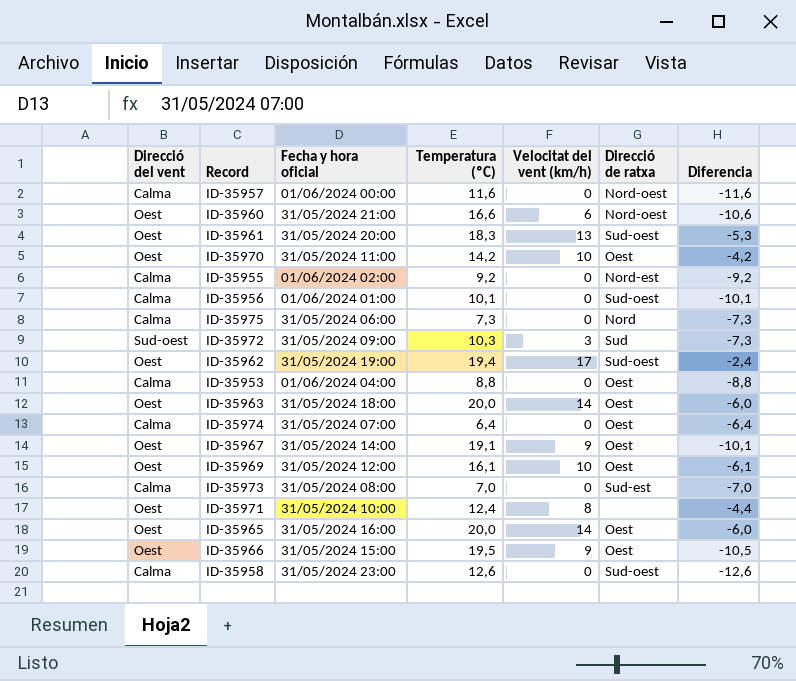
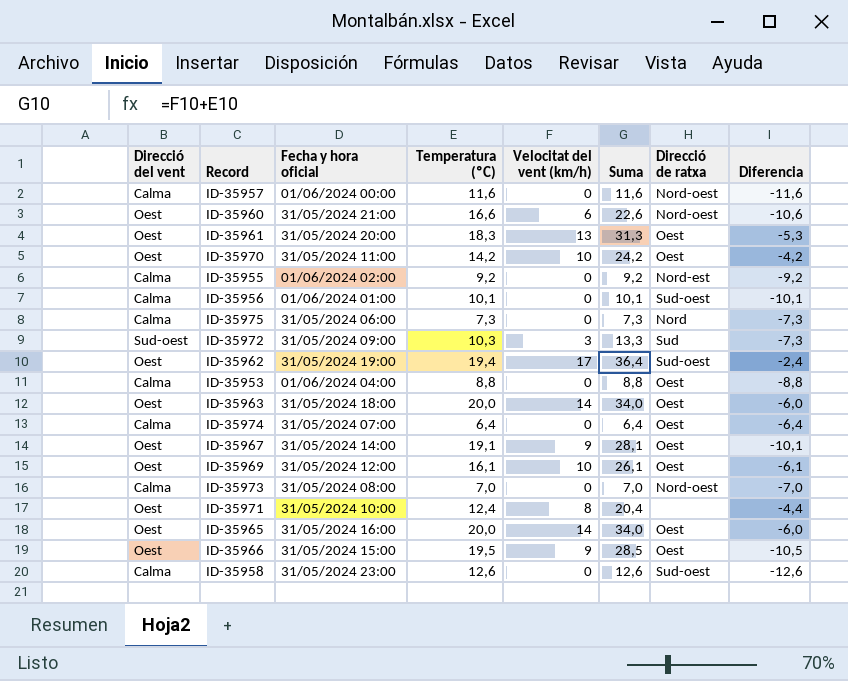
column Suma | formula: none -> [Temperatura (ºC)] + [Velocitat del vent (km/h)]
ID-35961 | Direcció de ratxa: Sud-oest -> Oest
ID-35973 | Direcció de ratxa: Sud-est -> Nord-oest

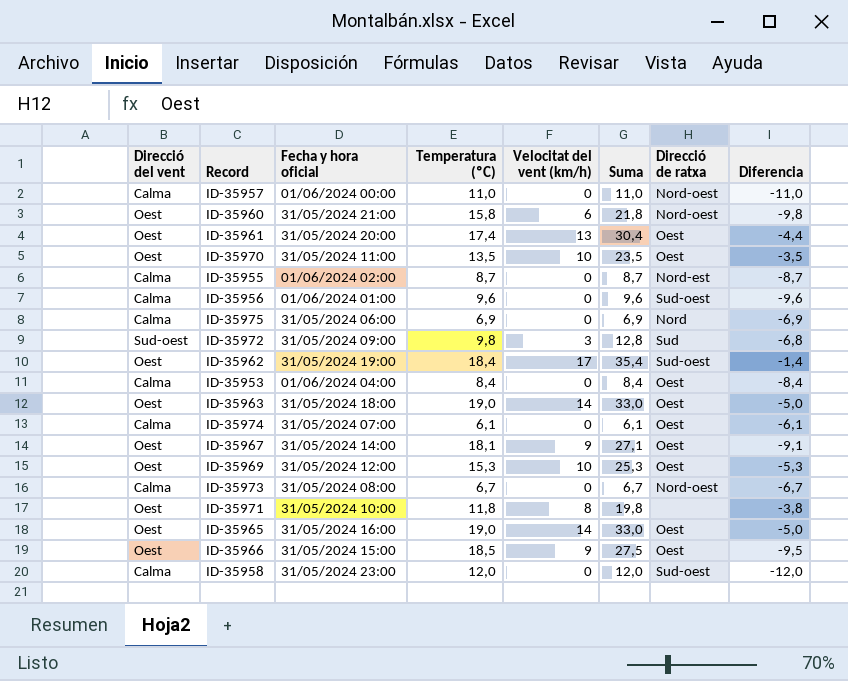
ID-35957 | Temperatura (ºC): 11,6 -> 11,0
ID-35957 | Suma: 11,6 -> 11,0
ID-35957 | Diferencia: -11,6 -> -11,0
ID-35960 | Temperatura (ºC): 16,6 -> 15,8
ID-35960 | Suma: 22,6 -> 21,8
ID-35960 | Diferencia: -10,6 -> -9,8
ID-35961 | Temperatura (ºC): 18,3 -> 17,4
ID-35961 | Suma: 31,3 -> 30,4
ID-35961 | Diferencia: -5,3 -> -4,4
ID-35970 | Temperatura (ºC): 14,2 -> 13,5
ID-35970 | Suma: 24,2 -> 23,5
ID-35970 | Diferencia: -4,2 -> -3,5
ID-35955 | Temperatura (ºC): 9,2 -> 8,7
ID-35955 | Suma: 9,2 -> 8,7
ID-35955 | Diferencia: -9,2 -> -8,7
ID-35956 | Temperatura (ºC): 10,1 -> 9,6
ID-35956 | Suma: 10,1 -> 9,6
ID-35956 | Diferencia: -10,1 -> -9,6
ID-35975 | Temperatura (ºC): 7,3 -> 6,9
ID-35975 | Suma: 7,3 -> 6,9
ID-35975 | Diferencia: -7,3 -> -6,9
ID-35972 | Temperatura (ºC): 10,3 -> 9,8
ID-35972 | Suma: 13,3 -> 12,8
ID-35972 | Diferencia: -7,3 -> -6,8
ID-35962 | Temperatura (ºC): 19,4 -> 18,4
ID-35962 | Suma: 36,4 -> 35,4
ID-35962 | Diferencia: -2,4 -> -1,4
ID-35953 | Temperatura (ºC): 8,8 -> 8,4
ID-35953 | Suma: 8,8 -> 8,4
ID-35953 | Diferencia: -8,8 -> -8,4
ID-35963 | Temperatura (ºC): 20,0 -> 19,0
ID-35963 | Suma: 34,0 -> 33,0
ID-35963 | Diferencia: -6,0 -> -5,0
ID-35974 | Temperatura (ºC): 6,4 -> 6,1
ID-35974 | Suma: 6,4 -> 6,1
ID-35974 | Diferencia: -6,4 -> -6,1
ID-35967 | Temperatura (ºC): 19,1 -> 18,1
ID-35967 | Suma: 28,1 -> 27,1
ID-35967 | Diferencia: -10,1 -> -9,1
ID-35969 | Temperatura (ºC): 16,1 -> 15,3
ID-35969 | Suma: 26,1 -> 25,3
ID-35969 | Diferencia: -6,1 -> -5,3
ID-35973 | Temperatura (ºC): 7,0 -> 6,7
ID-35973 | Suma: 7,0 -> 6,7
ID-35973 | Diferencia: -7,0 -> -6,7
ID-35971 | Temperatura (ºC): 12,4 -> 11,8
ID-35971 | Suma: 20,4 -> 19,8
ID-35971 | Diferencia: -4,4 -> -3,8
ID-35965 | Temperatura (ºC): 20,0 -> 19,0
ID-35965 | Suma: 34,0 -> 33,0
ID-35965 | Diferencia: -6,0 -> -5,0
ID-35966 | Temperatura (ºC): 19,5 -> 18,5
ID-35966 | Suma: 28,5 -> 27,5
ID-35966 | Diferencia: -10,5 -> -9,5
ID-35958 | Temperatura (ºC): 12,6 -> 12,0
ID-35958 | Suma: 12,6 -> 12,0
ID-35958 | Diferencia: -12,6 -> -12,0

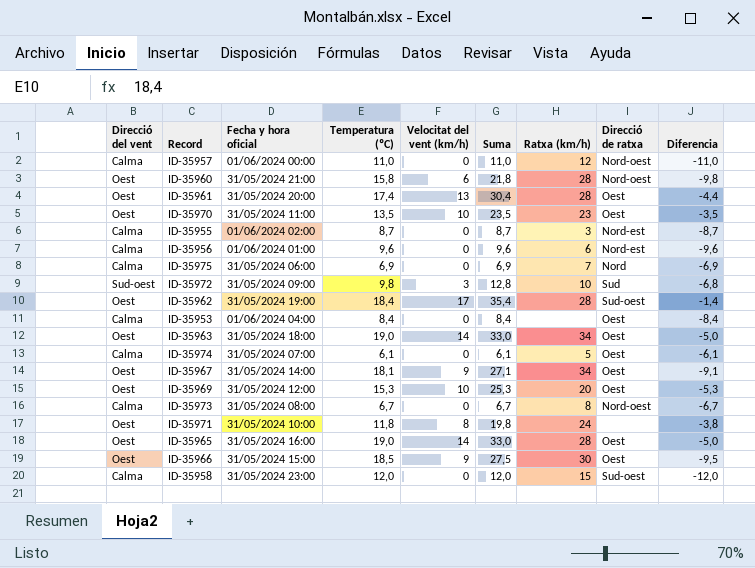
column Ratxa (km/h) | position: none -> 7
ID-35956 | Direcció de ratxa: Sud-oest -> Nord-est

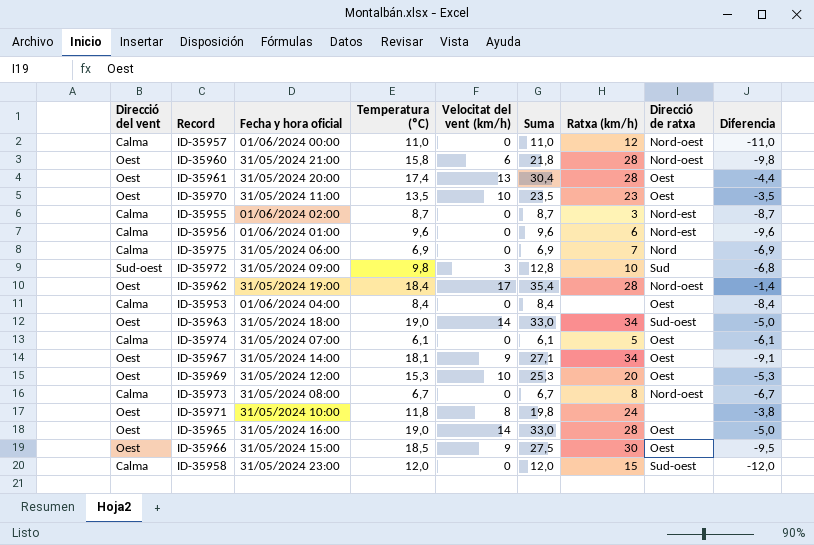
ID-35962 | Direcció de ratxa: Sud-oest -> Nord-oest
ID-35963 | Direcció de ratxa: Oest -> Sud-oest

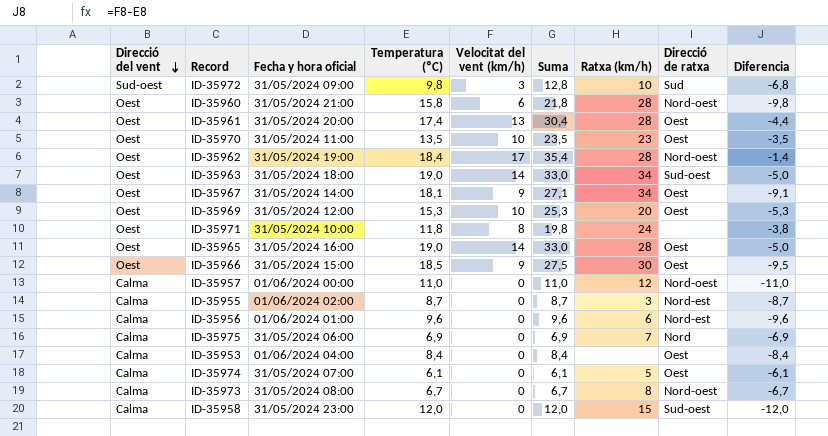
row order: none -> Direcció del vent descending

